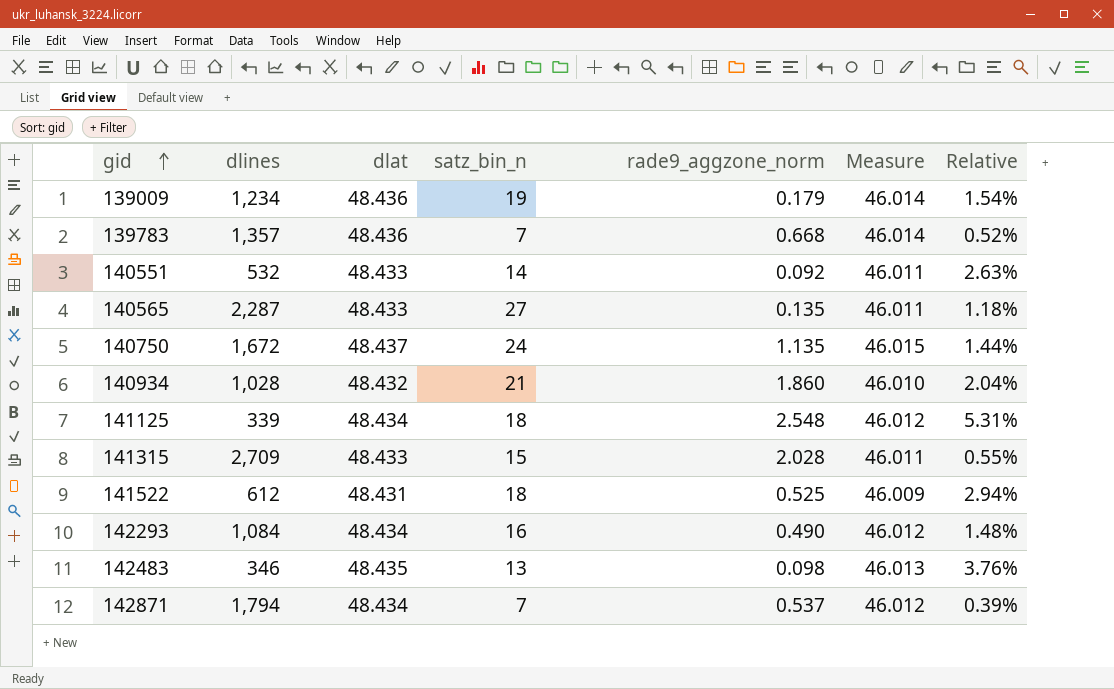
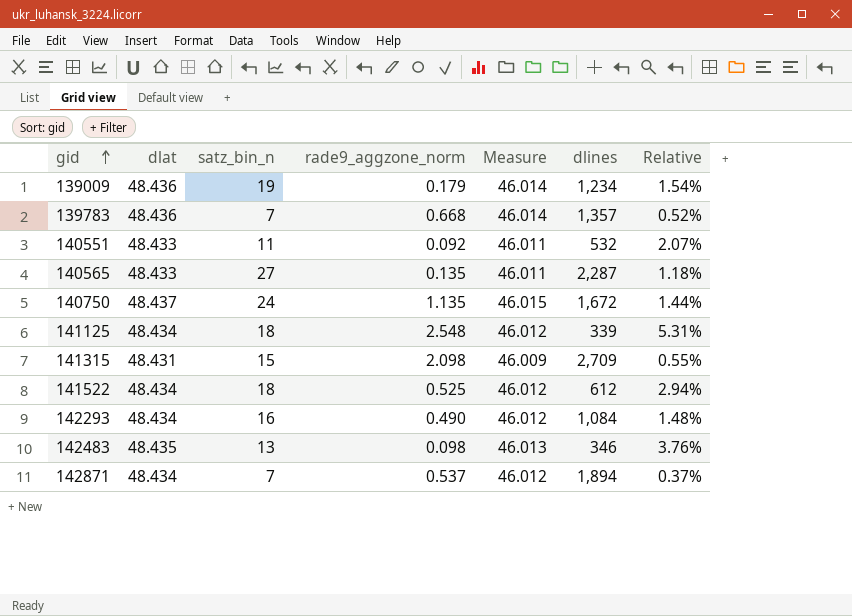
column dlines | position: 2 -> 6
row 140934: 1,028 | 48.432 | 21 | 1.860 | 46.010 | 2.04% -> none
140551 | satz_bin_n: 14 -> 11
140551 | Relative: 2.63% -> 2.07%
141315 | dlat: 48.433 -> 48.431
141315 | rade9_aggzone_norm: 2.028 -> 2.098
141315 | Measure: 46.011 -> 46.009
141522 | dlat: 48.431 -> 48.434
141522 | Measure: 46.009 -> 46.012
142871 | dlines: 1,794 -> 1,894
142871 | Relative: 0.39% -> 0.37%

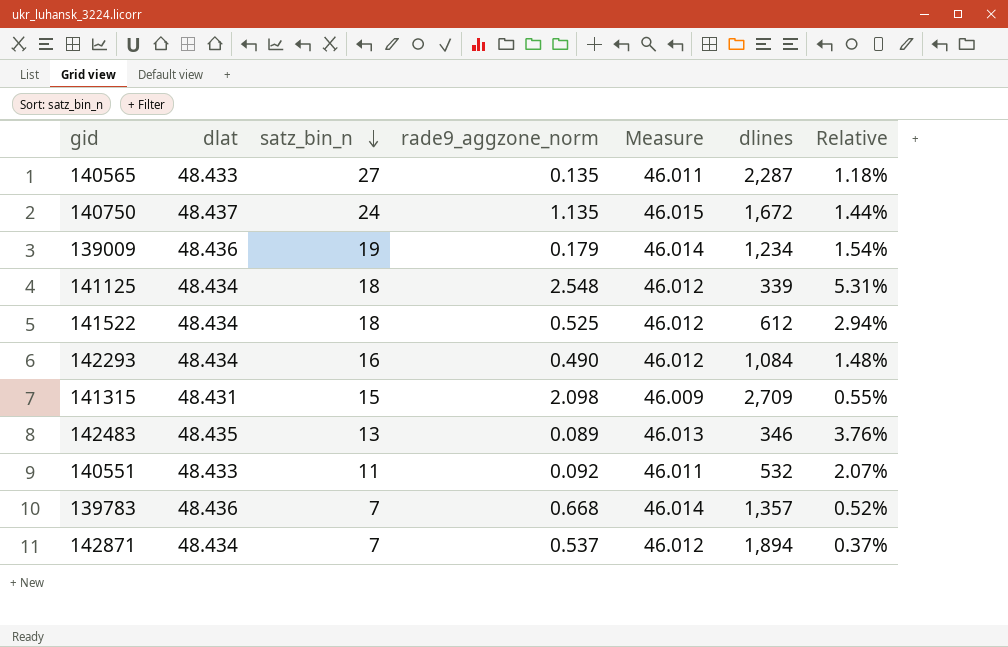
row order: gid ascending -> satz_bin_n descending
142483 | rade9_aggzone_norm: 0.098 -> 0.089

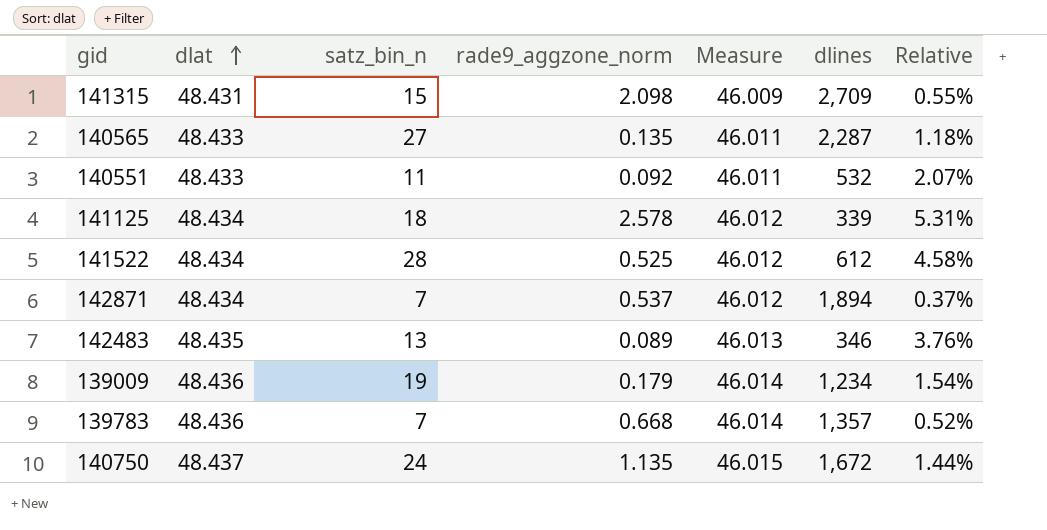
row order: satz_bin_n descending -> dlat ascending
row 142293: 48.434 | 16 | 0.490 | 46.012 | 1,084 | 1.48% -> none
141125 | rade9_aggzone_norm: 2.548 -> 2.578
141522 | satz_bin_n: 18 -> 28
141522 | Relative: 2.94% -> 4.58%

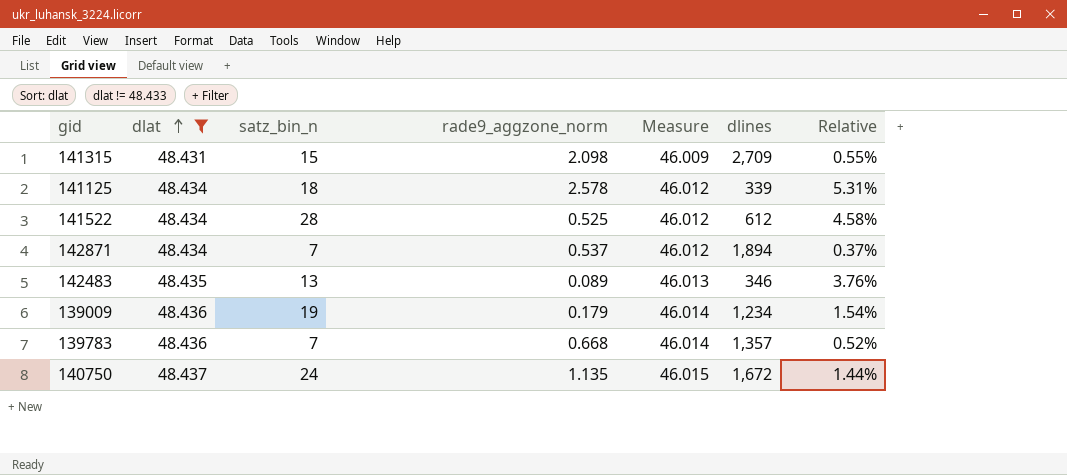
filter: none -> dlat != 48.433

